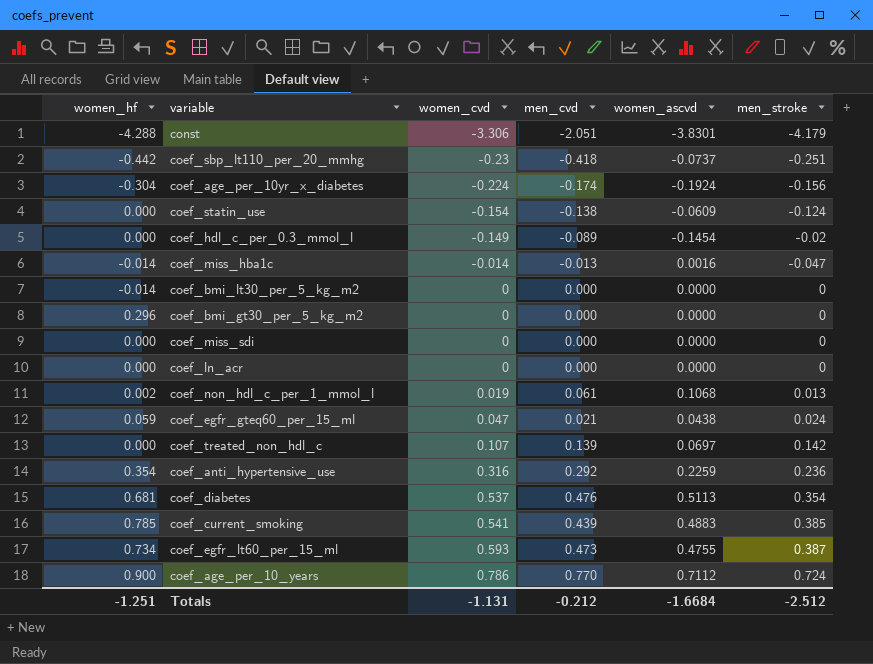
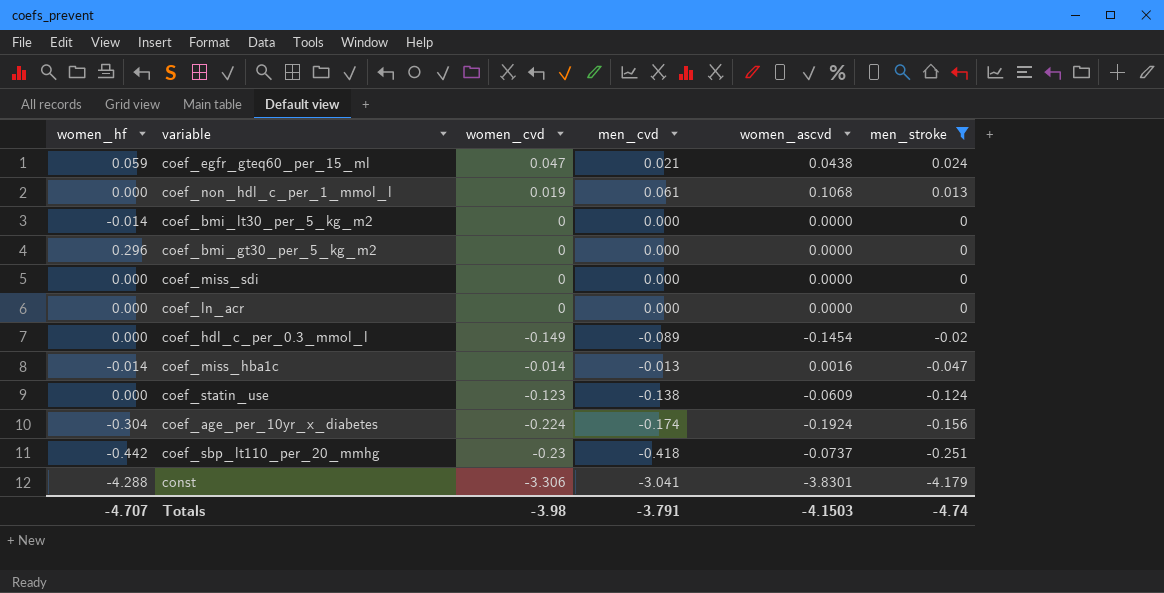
filter: none -> men_stroke <= 0.024
row order: women_cvd ascending -> men_stroke descending
coef_non_hdl_c_per_1_mmol_l | women_hf: 0.002 -> 0.000
coef_statin_use | women_cvd: -0.154 -> -0.123
const | men_cvd: -2.051 -> -3.041
Totals | women_hf: -1.251 -> -4.707
Totals | women_cvd: -1.131 -> -3.98
Totals | men_cvd: -0.212 -> -3.791
Totals | women_ascvd: -1.6684 -> -4.1503
Totals | men_stroke: -2.512 -> -4.74

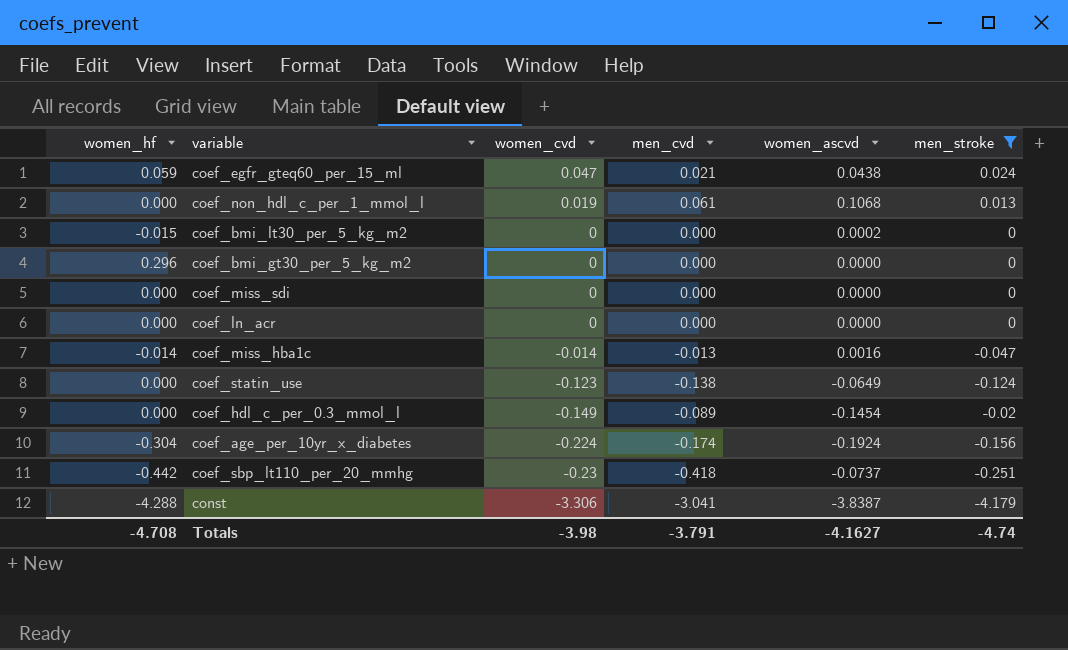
row order: men_stroke descending -> women_cvd descending
coef_bmi_lt30_per_5_kg_m2 | women_hf: -0.014 -> -0.015
coef_bmi_lt30_per_5_kg_m2 | women_ascvd: 0.0000 -> 0.0002
coef_statin_use | women_ascvd: -0.0609 -> -0.0649
const | women_ascvd: -3.8301 -> -3.8387
Totals | women_hf: -4.707 -> -4.708
Totals | women_ascvd: -4.1503 -> -4.1627

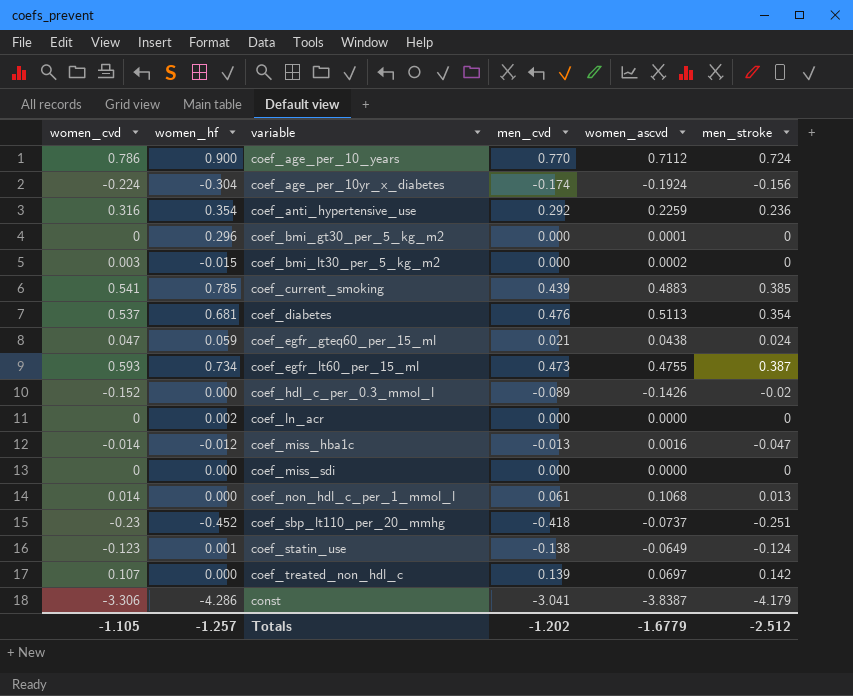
filter: men_stroke <= 0.024 -> none
row order: women_cvd descending -> variable ascending
column women_cvd | position: 3 -> 1
coef_bmi_gt30_per_5_kg_m2 | women_ascvd: 0.0000 -> 0.0001
coef_bmi_lt30_per_5_kg_m2 | women_cvd: 0 -> 0.003
coef_hdl_c_per_0.3_mmol_l | women_cvd: -0.149 -> -0.152
coef_hdl_c_per_0.3_mmol_l | women_ascvd: -0.1454 -> -0.1426
coef_ln_acr | women_hf: 0.000 -> 0.002
coef_miss_hba1c | women_hf: -0.014 -> -0.012
coef_non_hdl_c_per_1_mmol_l | women_cvd: 0.019 -> 0.014
coef_sbp_lt110_per_20_mmhg | women_hf: -0.442 -> -0.452
coef_statin_use | women_hf: 0.000 -> 0.001
const | women_hf: -4.288 -> -4.286
Totals | women_cvd: -3.98 -> -1.105
Totals | women_hf: -4.708 -> -1.257
Totals | men_cvd: -3.791 -> -1.202
Totals | women_ascvd: -4.1627 -> -1.6779
Totals | men_stroke: -4.74 -> -2.512

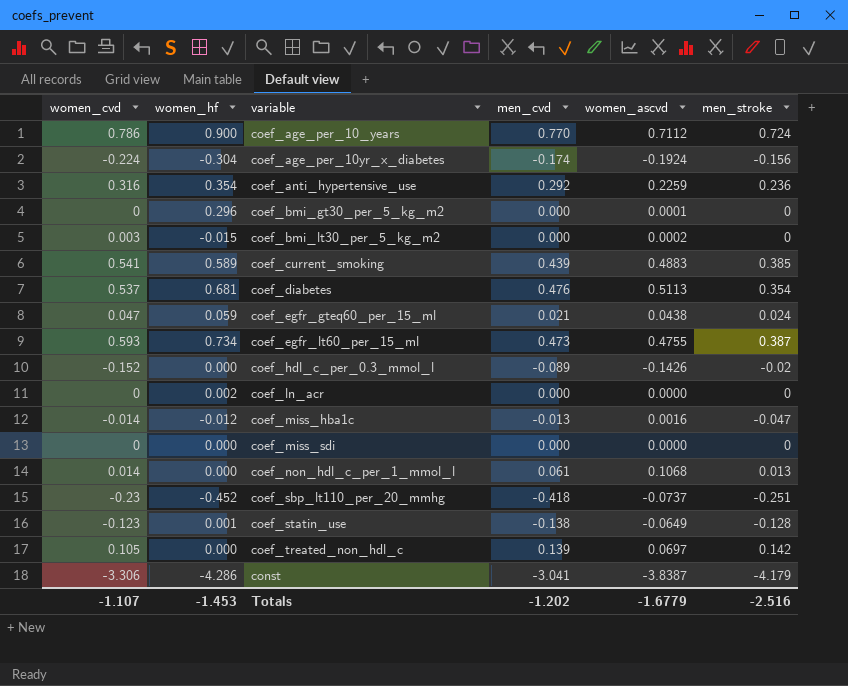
coef_current_smoking | women_hf: 0.785 -> 0.589
coef_statin_use | men_stroke: -0.124 -> -0.128
coef_treated_non_hdl_c | women_cvd: 0.107 -> 0.105
Totals | women_cvd: -1.105 -> -1.107
Totals | women_hf: -1.257 -> -1.453
Totals | men_stroke: -2.512 -> -2.516

